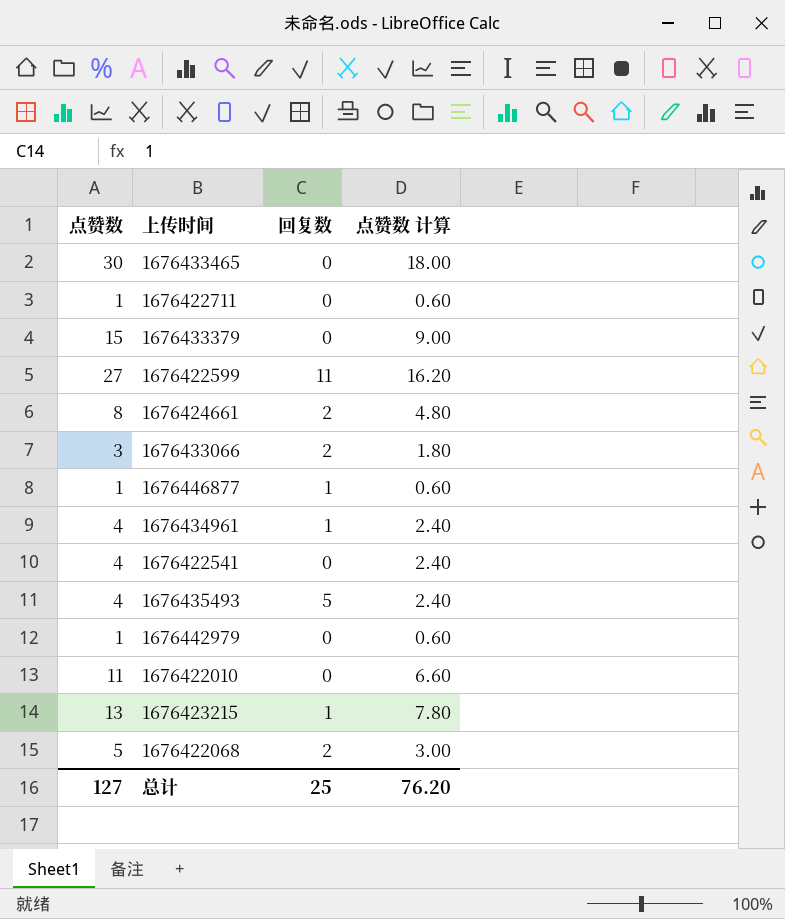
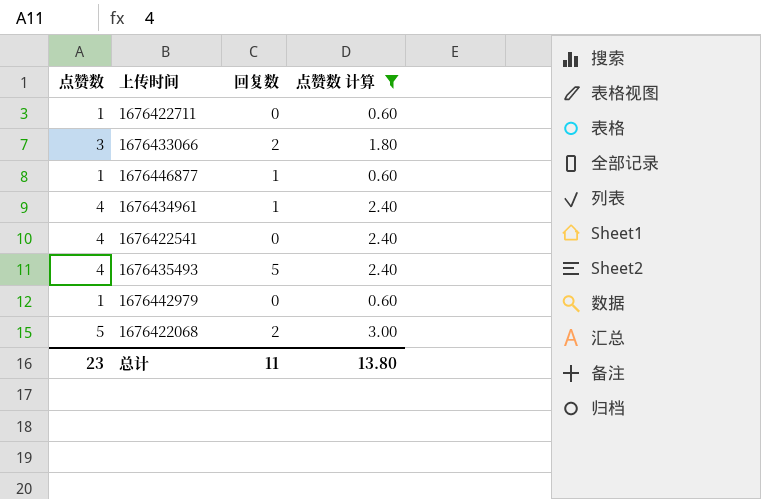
filter: none -> 点赞数 计算 <= 3.00
总计 | 点赞数: 127 -> 23
总计 | 回复数: 25 -> 11
总计 | 点赞数 计算: 76.20 -> 13.80

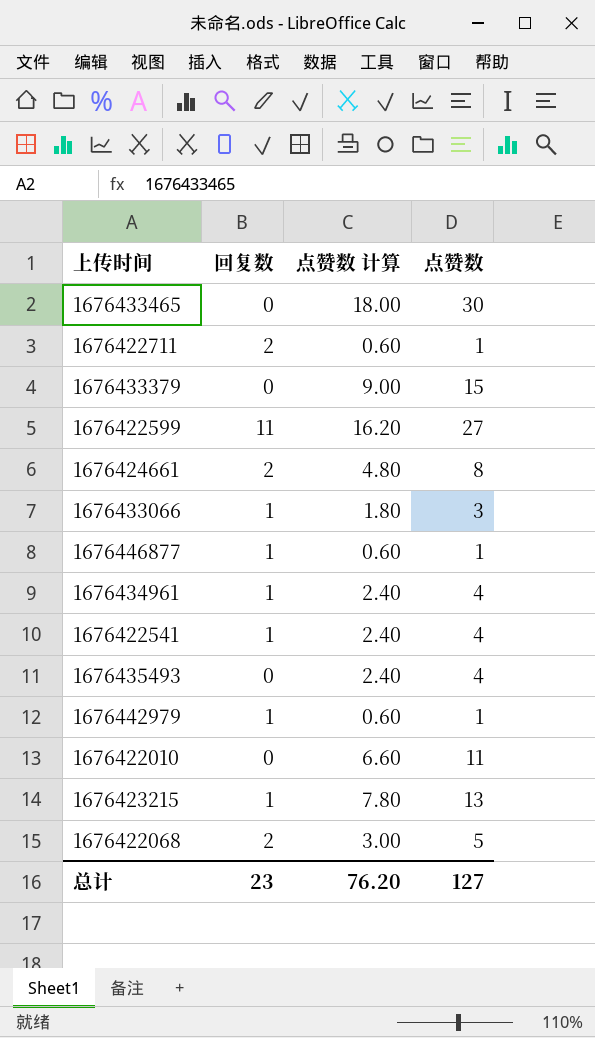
filter: 点赞数 计算 <= 3.00 -> none
column 点赞数 | position: 1 -> 4
1676422711 | 回复数: 0 -> 2
1676433066 | 回复数: 2 -> 1
1676422541 | 回复数: 0 -> 1
1676435493 | 回复数: 5 -> 0
1676442979 | 回复数: 0 -> 1
总计 | 回复数: 11 -> 23
总计 | 点赞数 计算: 13.80 -> 76.20
总计 | 点赞数: 23 -> 127

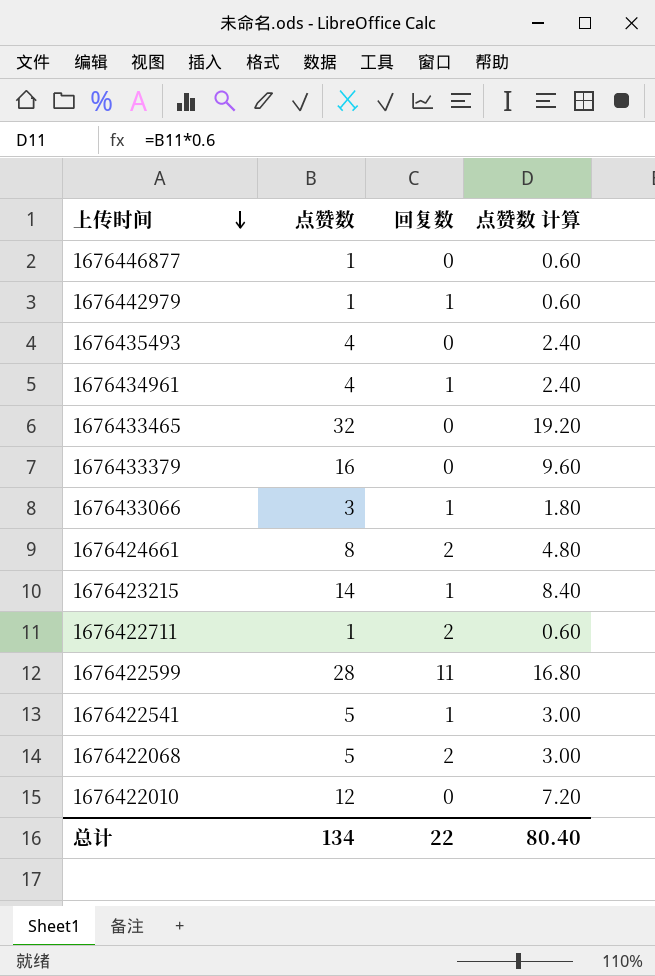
row order: none -> 上传时间 descending
column 点赞数 | position: 4 -> 2
1676446877 | 回复数: 1 -> 0
1676433465 | 点赞数: 30 -> 32
1676433465 | 点赞数 计算: 18.00 -> 19.20
1676433379 | 点赞数: 15 -> 16
1676433379 | 点赞数 计算: 9.00 -> 9.60
1676423215 | 点赞数: 13 -> 14
1676423215 | 点赞数 计算: 7.80 -> 8.40
1676422599 | 点赞数: 27 -> 28
1676422599 | 点赞数 计算: 16.20 -> 16.80
1676422541 | 点赞数: 4 -> 5
1676422541 | 点赞数 计算: 2.40 -> 3.00
1676422010 | 点赞数: 11 -> 12
1676422010 | 点赞数 计算: 6.60 -> 7.20
总计 | 点赞数: 127 -> 134
总计 | 回复数: 23 -> 22
总计 | 点赞数 计算: 76.20 -> 80.40

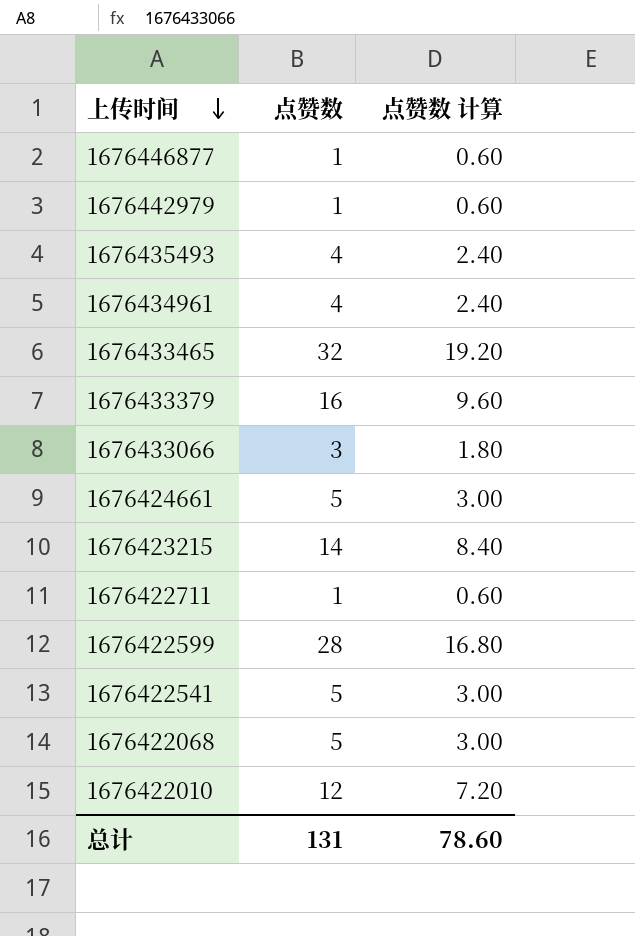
column 回复数 | position: 3 -> none
1676424661 | 点赞数: 8 -> 5
1676424661 | 点赞数 计算: 4.80 -> 3.00
总计 | 点赞数: 134 -> 131
总计 | 点赞数 计算: 80.40 -> 78.60

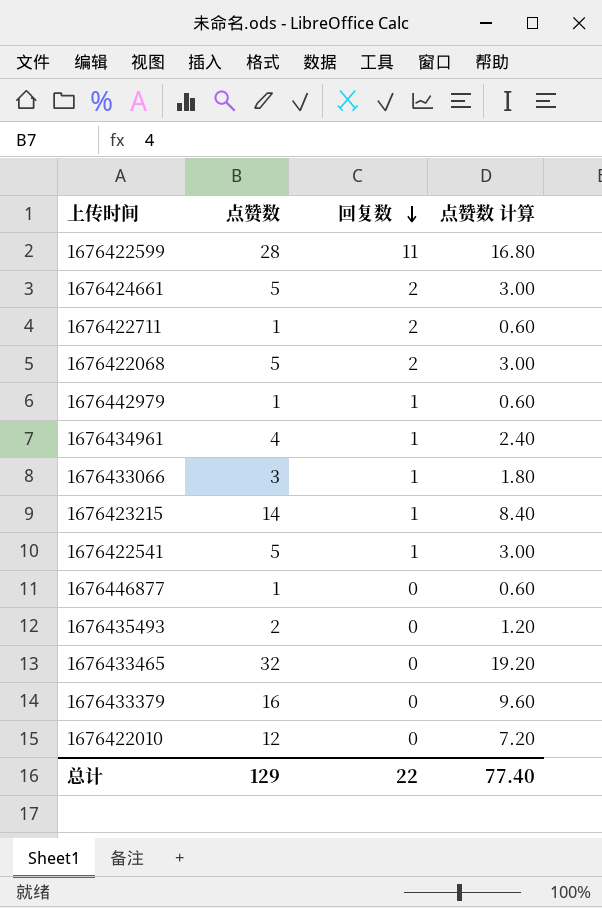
row order: 上传时间 descending -> 回复数 descending
column 回复数 | position: none -> 3
1676435493 | 点赞数: 4 -> 2
1676435493 | 点赞数 计算: 2.40 -> 1.20
总计 | 点赞数: 131 -> 129
总计 | 点赞数 计算: 78.60 -> 77.40

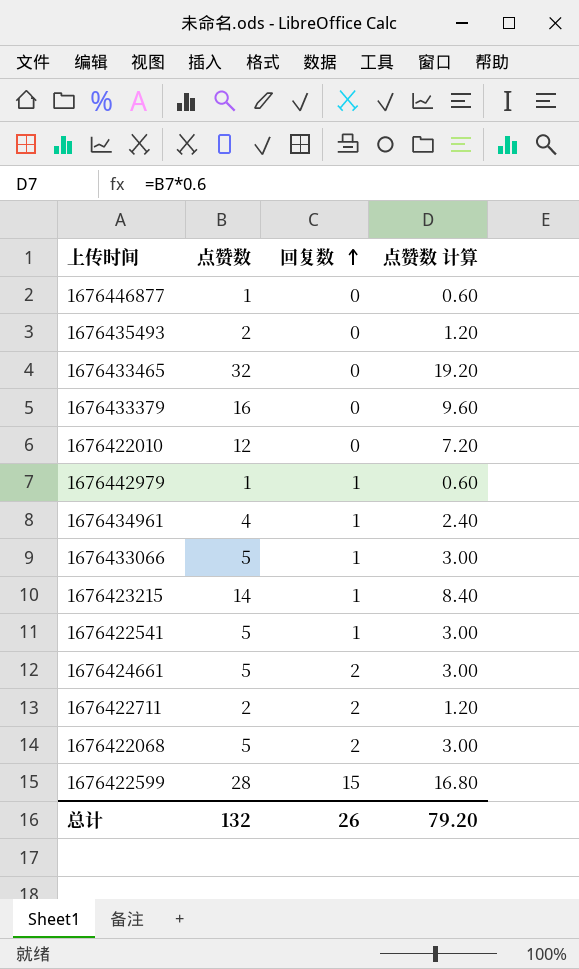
row order: 回复数 descending -> 回复数 ascending
1676433066 | 点赞数: 3 -> 5
1676433066 | 点赞数 计算: 1.80 -> 3.00
1676422711 | 点赞数: 1 -> 2
1676422711 | 点赞数 计算: 0.60 -> 1.20
1676422599 | 回复数: 11 -> 15
总计 | 点赞数: 129 -> 132
总计 | 回复数: 22 -> 26
总计 | 点赞数 计算: 77.40 -> 79.20

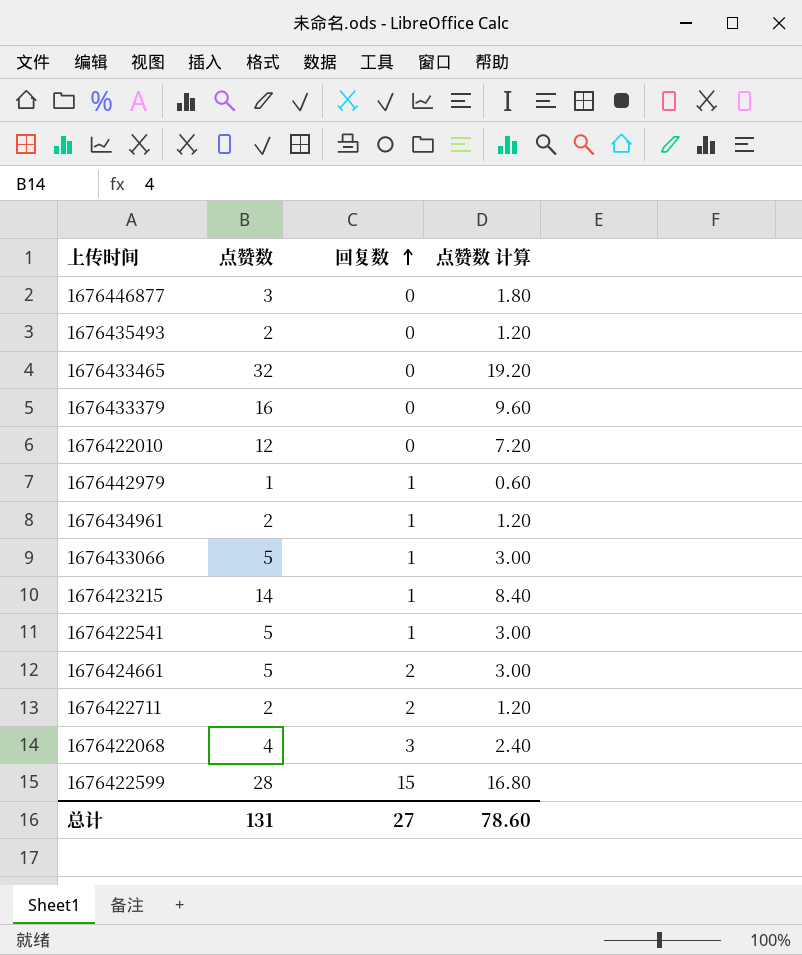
1676446877 | 点赞数: 1 -> 3
1676446877 | 点赞数 计算: 0.60 -> 1.80
1676434961 | 点赞数: 4 -> 2
1676434961 | 点赞数 计算: 2.40 -> 1.20
1676422068 | 点赞数: 5 -> 4
1676422068 | 回复数: 2 -> 3
1676422068 | 点赞数 计算: 3.00 -> 2.40
总计 | 点赞数: 132 -> 131
总计 | 回复数: 26 -> 27
总计 | 点赞数 计算: 79.20 -> 78.60

